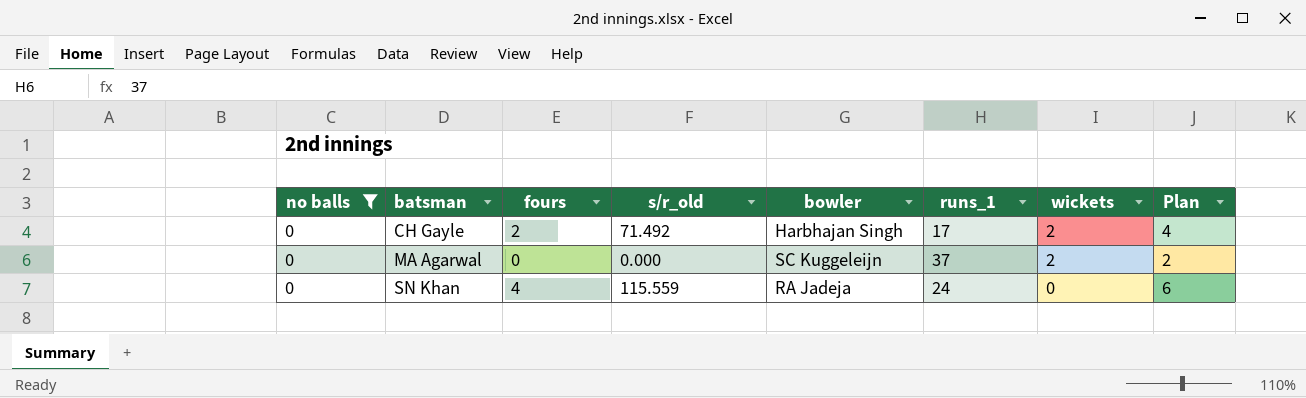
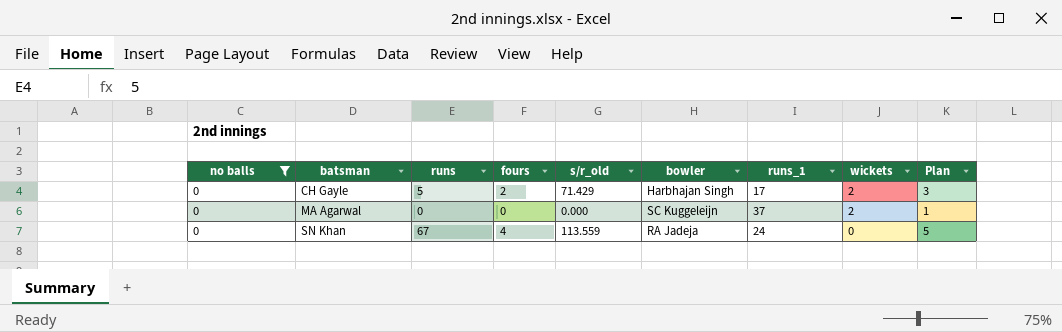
column runs | position: none -> 3
column Plan | formula: [fours] + 2 -> [fours] + 1
CH Gayle | s/r_old: 71.492 -> 71.429
SN Khan | s/r_old: 115.559 -> 113.559

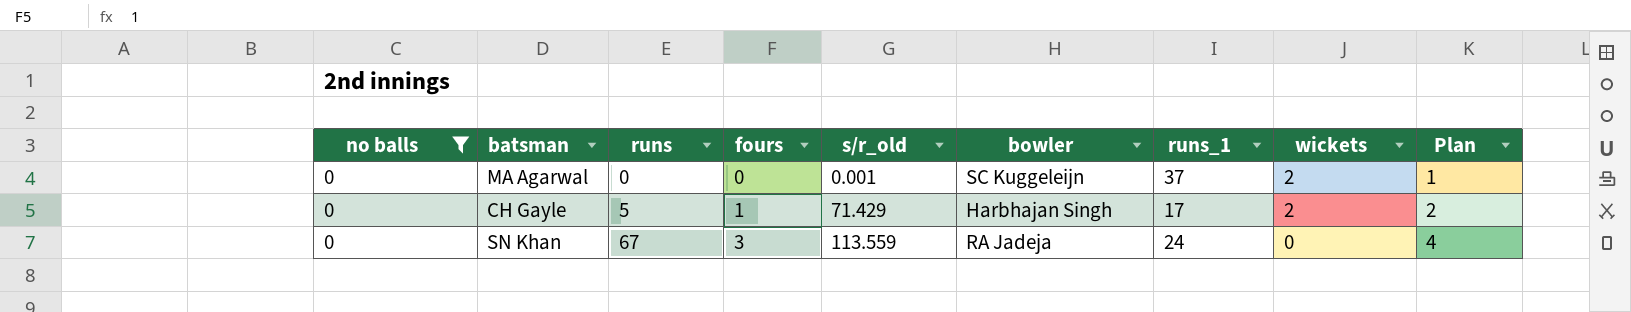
row order: batsman ascending -> runs ascending
MA Agarwal | s/r_old: 0.000 -> 0.001
CH Gayle | fours: 2 -> 1
CH Gayle | Plan: 3 -> 2
SN Khan | fours: 4 -> 3
SN Khan | Plan: 5 -> 4

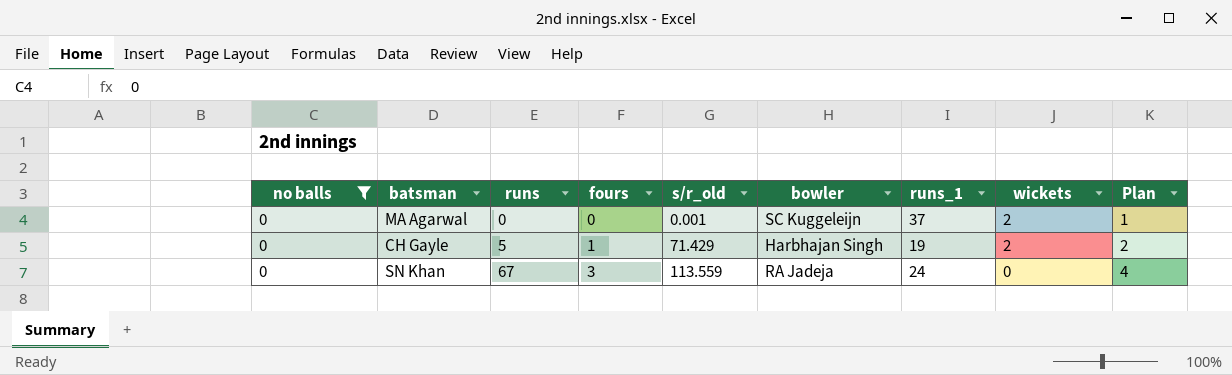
CH Gayle | runs_1: 17 -> 19

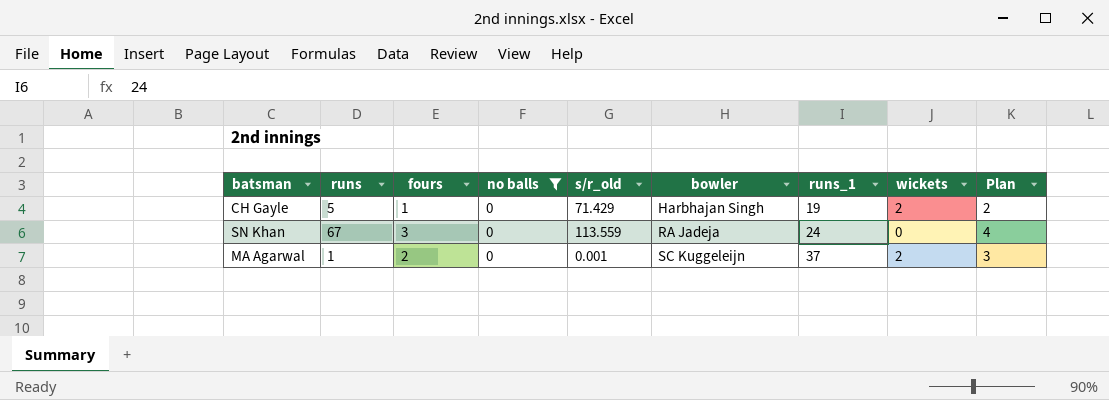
row order: runs ascending -> bowler ascending
column no balls | position: 1 -> 4
MA Agarwal | runs: 0 -> 1
MA Agarwal | fours: 0 -> 2
MA Agarwal | Plan: 1 -> 3

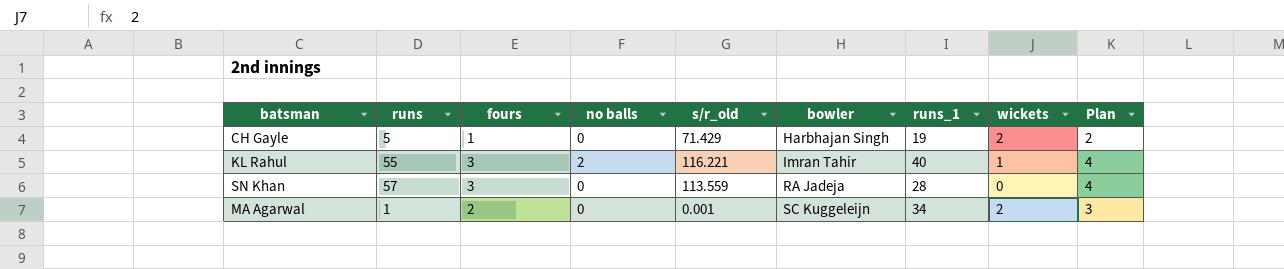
filter: no balls = 0 -> none
SN Khan | runs: 67 -> 57
SN Khan | runs_1: 24 -> 28
MA Agarwal | runs_1: 37 -> 34

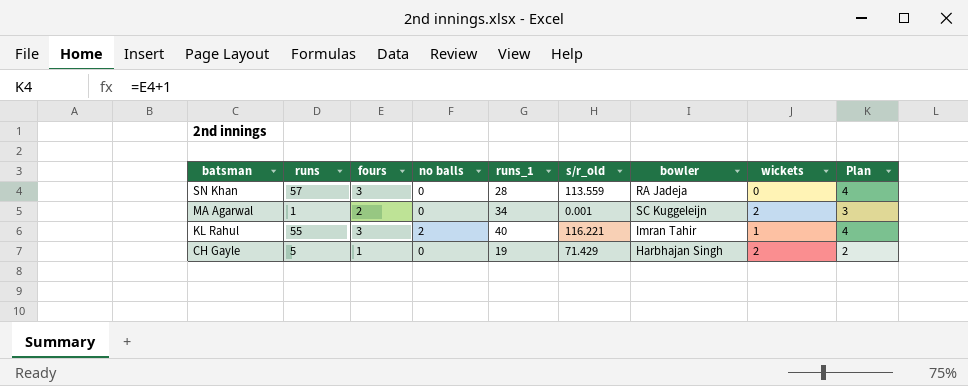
row order: bowler ascending -> batsman descending
column runs_1 | position: 7 -> 5

